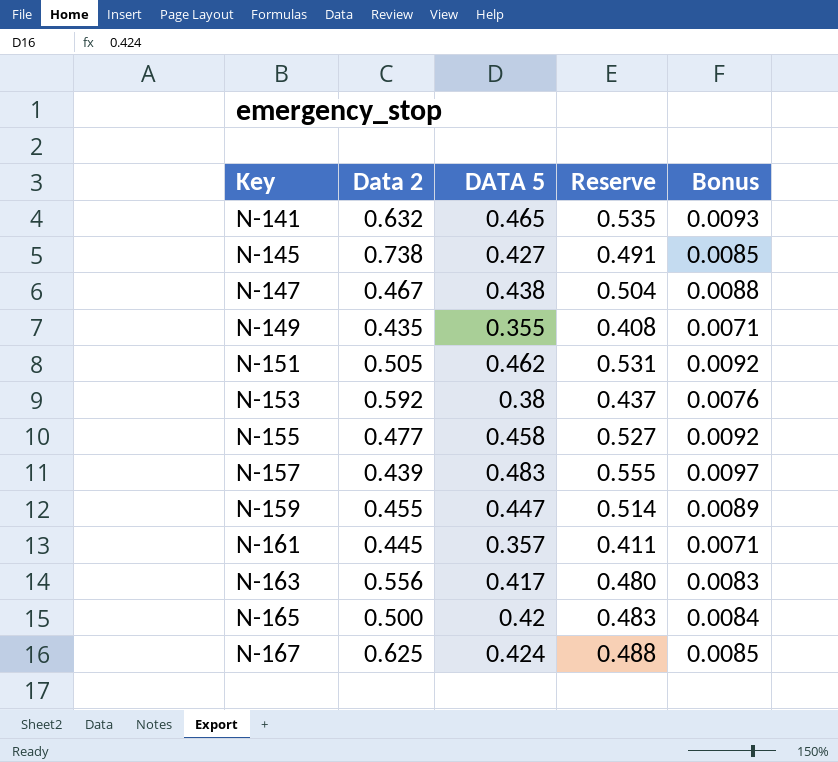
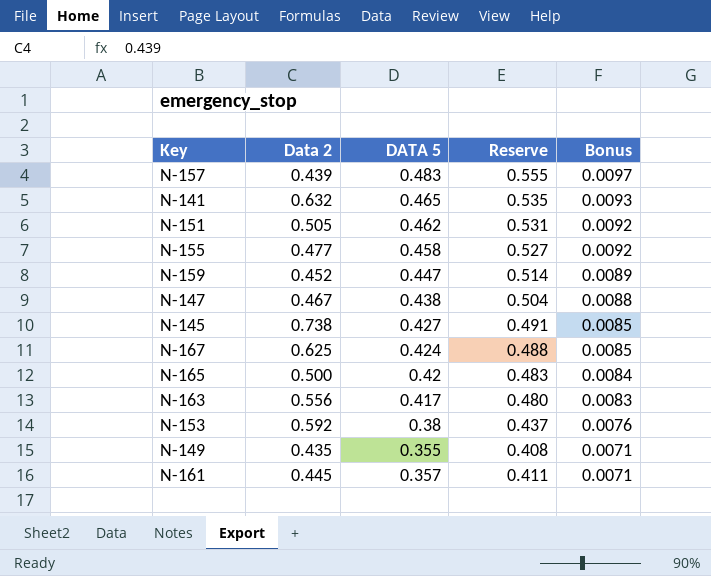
row order: Key ascending -> Bonus descending
N-159 | Data 2: 0.455 -> 0.452

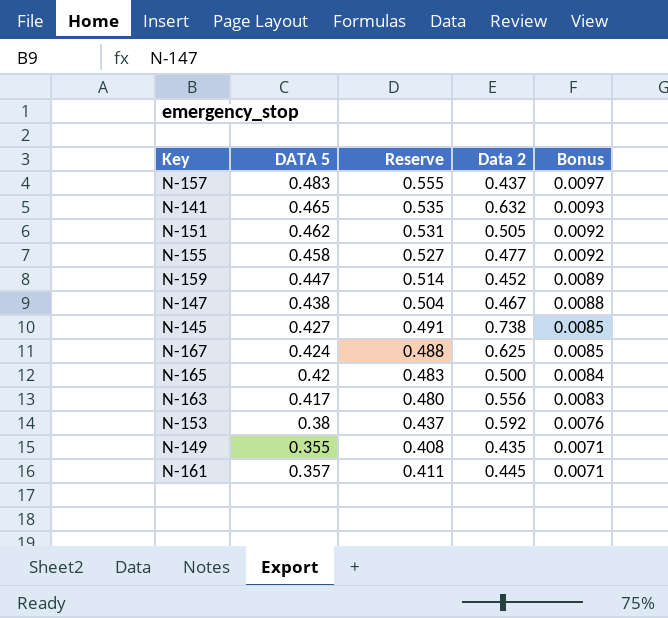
column Data 2 | position: 2 -> 4
N-157 | Data 2: 0.439 -> 0.437

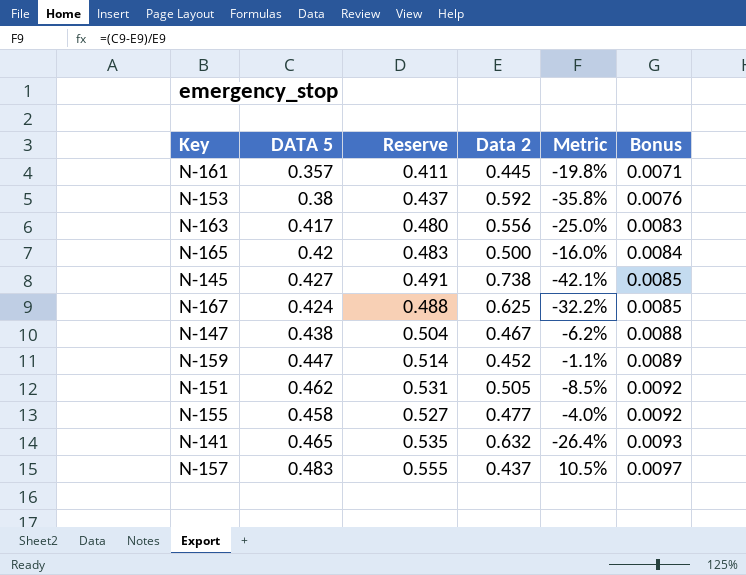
row order: Bonus descending -> Bonus ascending
column Metric | formula: none -> ([DATA 5] - [Data 2]) / [Data 2]
row N-149: 0.355 | 0.408 | 0.435 | 0.0071 -> none

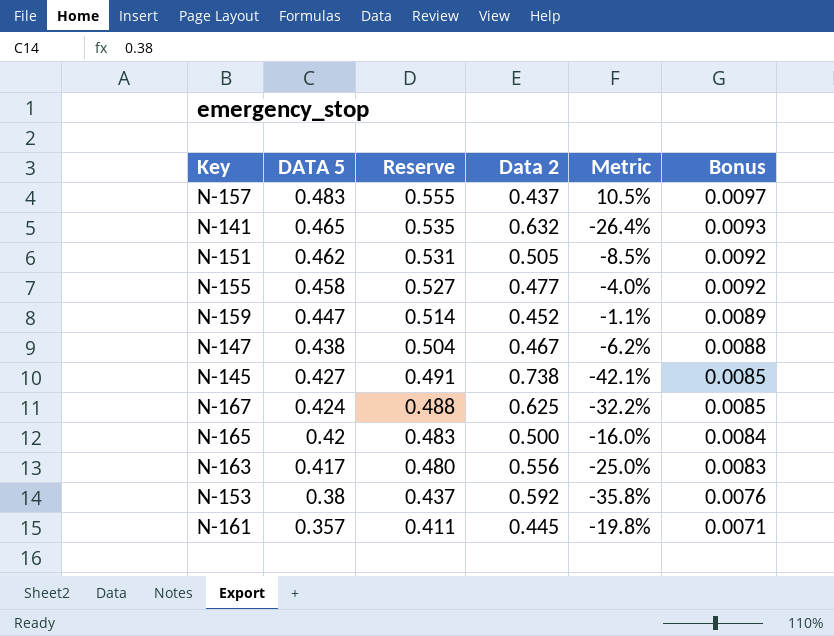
row order: Bonus ascending -> DATA 5 descending

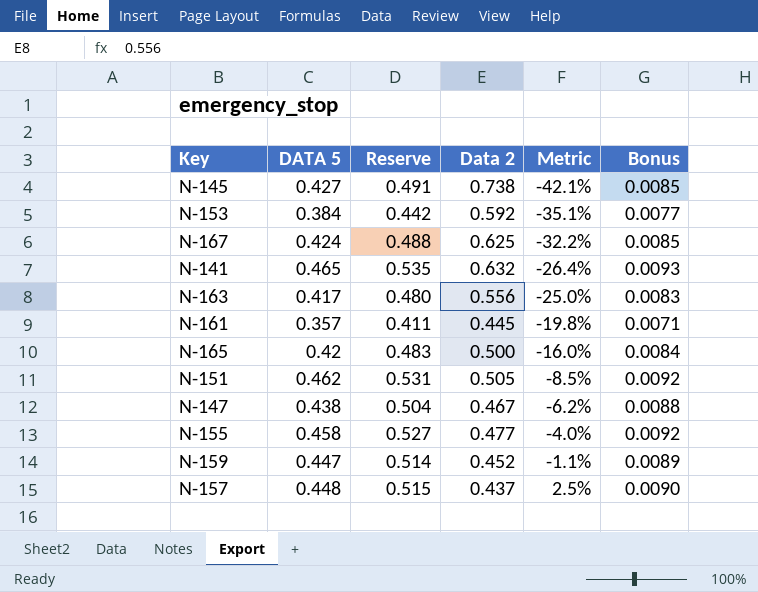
row order: DATA 5 descending -> Metric ascending
N-153 | DATA 5: 0.38 -> 0.384
N-153 | Reserve: 0.437 -> 0.442
N-153 | Metric: -35.8% -> -35.1%
N-153 | Bonus: 0.0076 -> 0.0077
N-157 | DATA 5: 0.483 -> 0.448
N-157 | Reserve: 0.555 -> 0.515
N-157 | Metric: 10.5% -> 2.5%
N-157 | Bonus: 0.0097 -> 0.0090

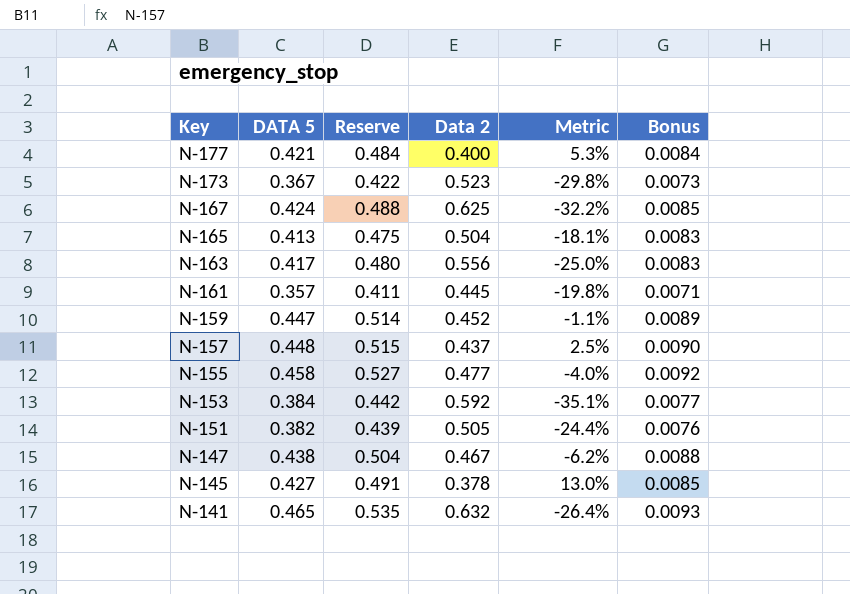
row order: Metric ascending -> Key descending
row N-177: none -> 0.421 | 0.484 | 0.400 | 5.3% | 0.0084
row N-173: none -> 0.367 | 0.422 | 0.523 | -29.8% | 0.0073
N-165 | DATA 5: 0.42 -> 0.413
N-165 | Reserve: 0.483 -> 0.475
N-165 | Data 2: 0.500 -> 0.504
N-165 | Metric: -16.0% -> -18.1%
N-165 | Bonus: 0.0084 -> 0.0083
N-151 | DATA 5: 0.462 -> 0.382
N-151 | Reserve: 0.531 -> 0.439
N-151 | Metric: -8.5% -> -24.4%
N-151 | Bonus: 0.0092 -> 0.0076
N-145 | Data 2: 0.738 -> 0.378
N-145 | Metric: -42.1% -> 13.0%

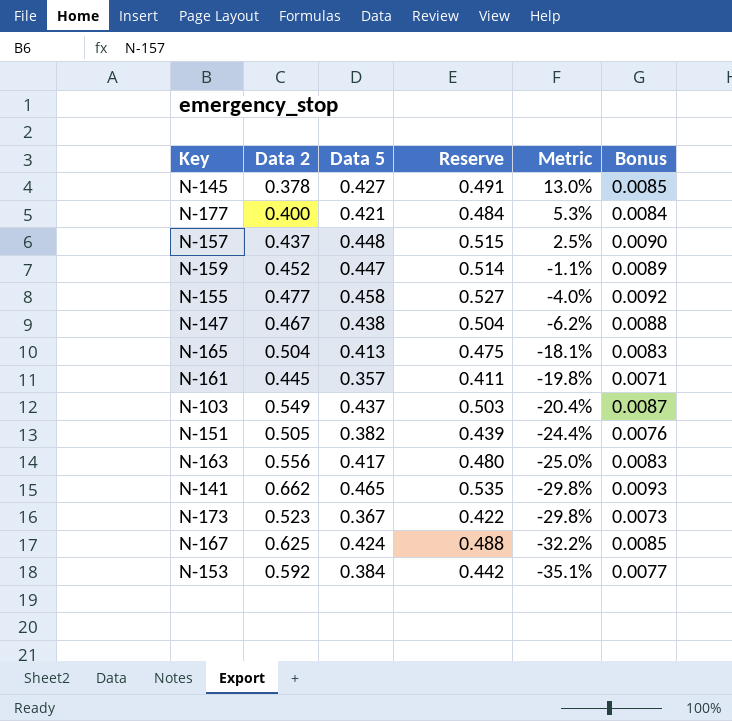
row order: Key descending -> Metric descending
column Data 2 | position: 4 -> 2
column name: DATA 5 -> Data 5
row N-103: none -> 0.549 | 0.437 | 0.503 | -20.4% | 0.0087
N-141 | Data 2: 0.632 -> 0.662
N-141 | Metric: -26.4% -> -29.8%

